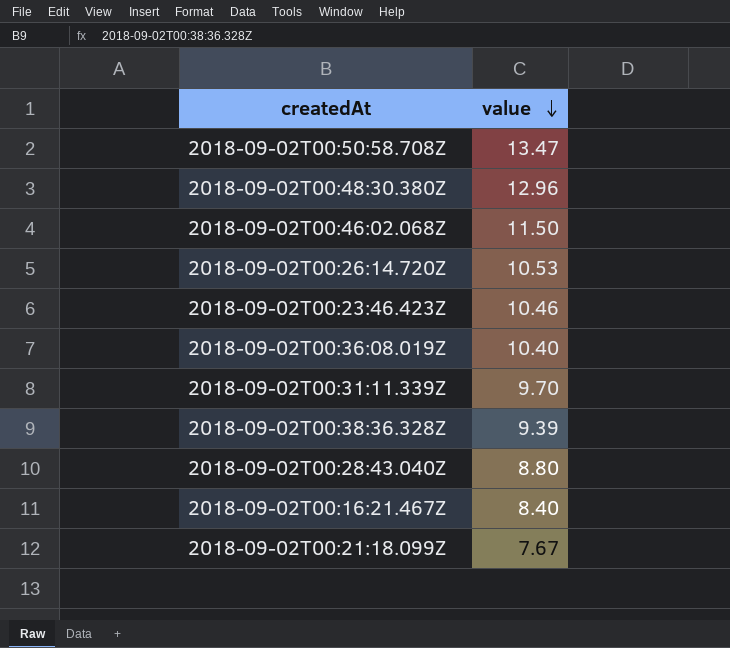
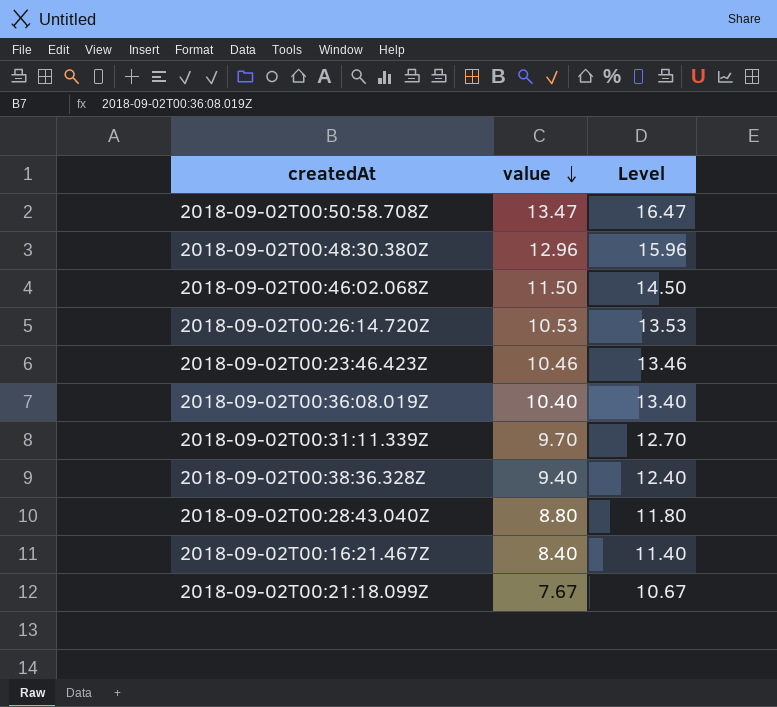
column Level | formula: none -> [value] + 3
2018-09-02T00:38:36.328Z | value: 9.39 -> 9.40

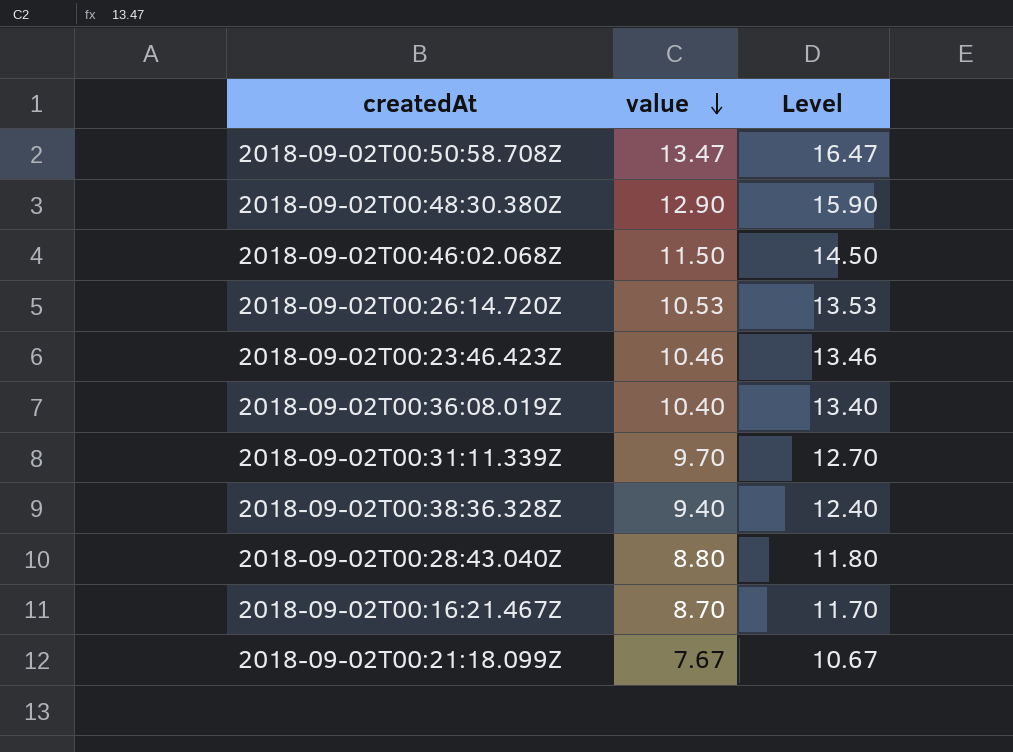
2018-09-02T00:48:30.380Z | value: 12.96 -> 12.90
2018-09-02T00:48:30.380Z | Level: 15.96 -> 15.90
2018-09-02T00:16:21.467Z | value: 8.40 -> 8.70
2018-09-02T00:16:21.467Z | Level: 11.40 -> 11.70

